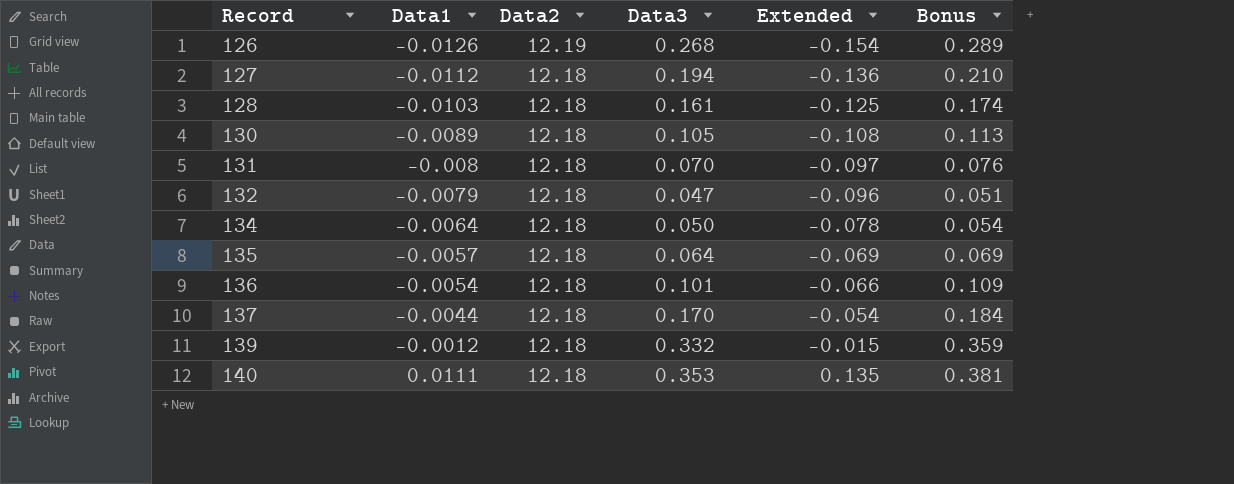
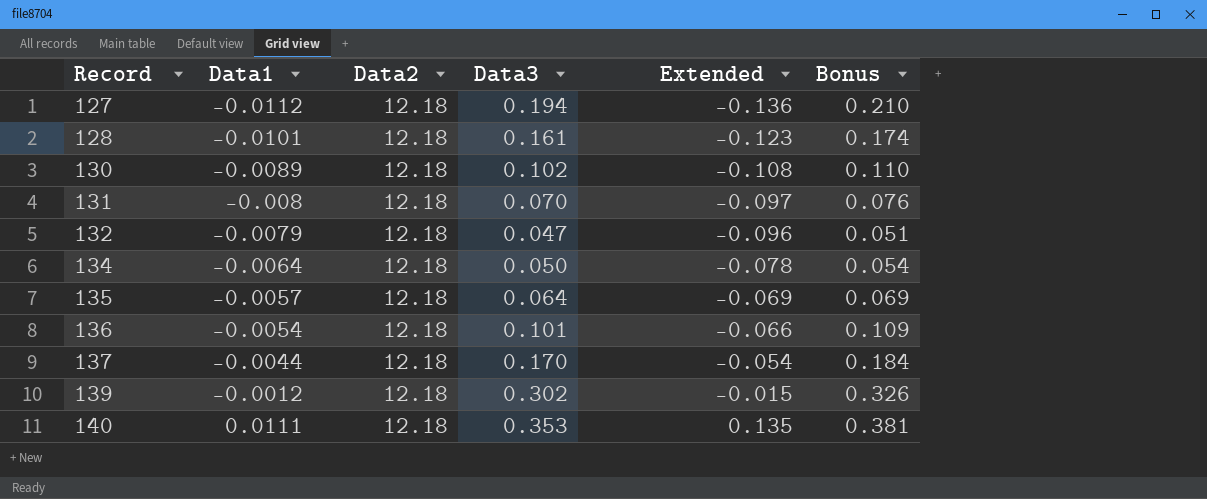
row 126: -0.0126 | 12.19 | 0.268 | -0.154 | 0.289 -> none
128 | Data1: -0.0103 -> -0.0101
128 | Extended: -0.125 -> -0.123
130 | Data3: 0.105 -> 0.102
130 | Bonus: 0.113 -> 0.110
139 | Data3: 0.332 -> 0.302
139 | Bonus: 0.359 -> 0.326

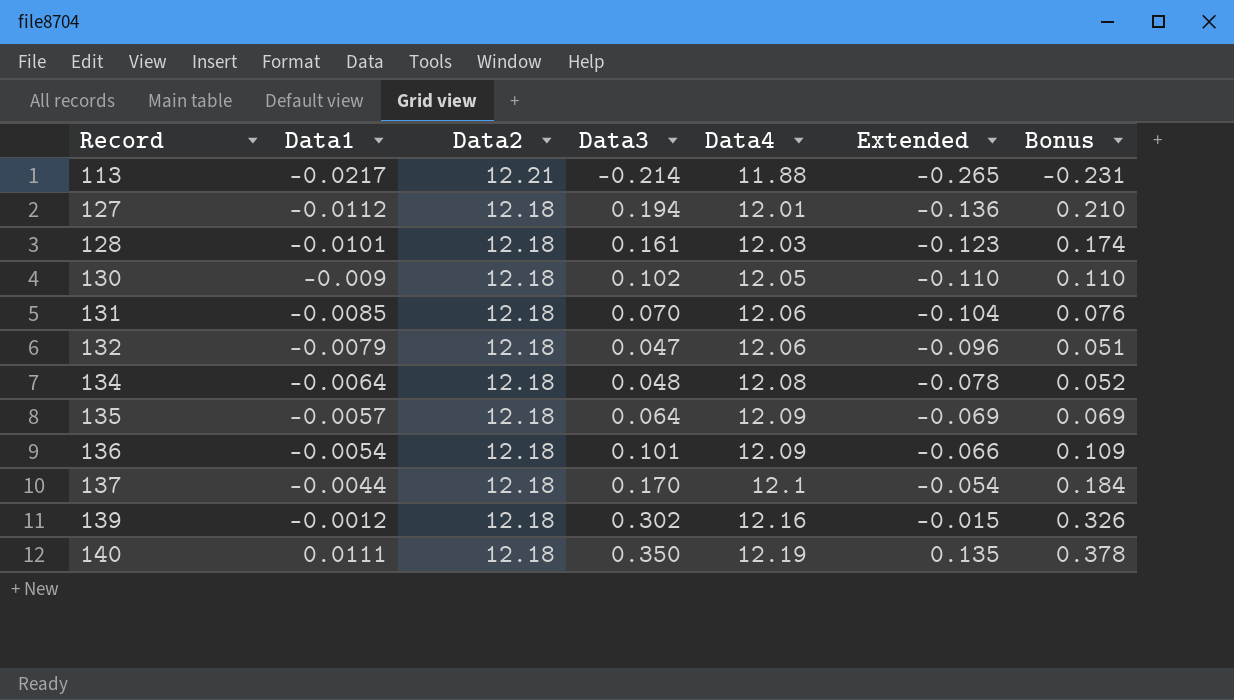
column Data4 | position: none -> 5
row 113: none -> -0.0217 | 12.21 | -0.214 | 11.88 | -0.265 | -0.231
130 | Data1: -0.0089 -> -0.009
130 | Extended: -0.108 -> -0.110
131 | Data1: -0.008 -> -0.0085
131 | Extended: -0.097 -> -0.104
134 | Data3: 0.050 -> 0.048
134 | Bonus: 0.054 -> 0.052
140 | Data3: 0.353 -> 0.350
140 | Bonus: 0.381 -> 0.378

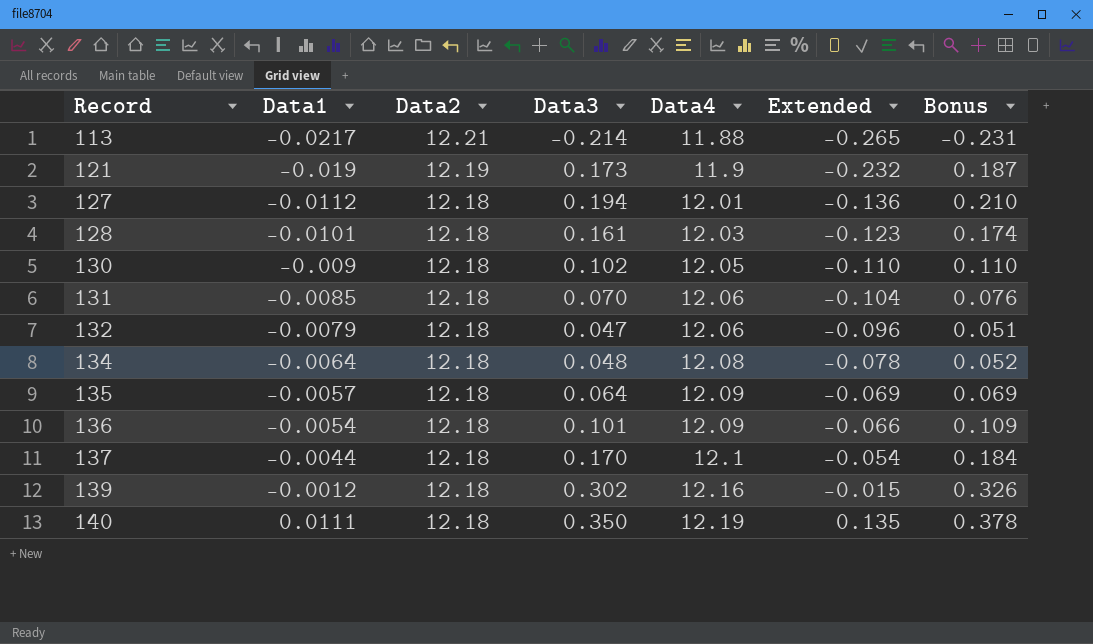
row 121: none -> -0.019 | 12.19 | 0.173 | 11.9 | -0.232 | 0.187

